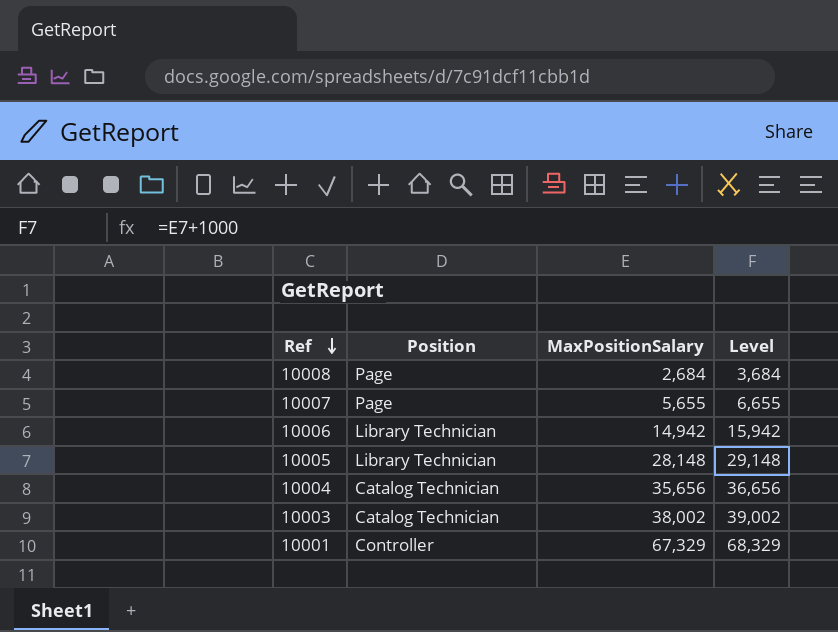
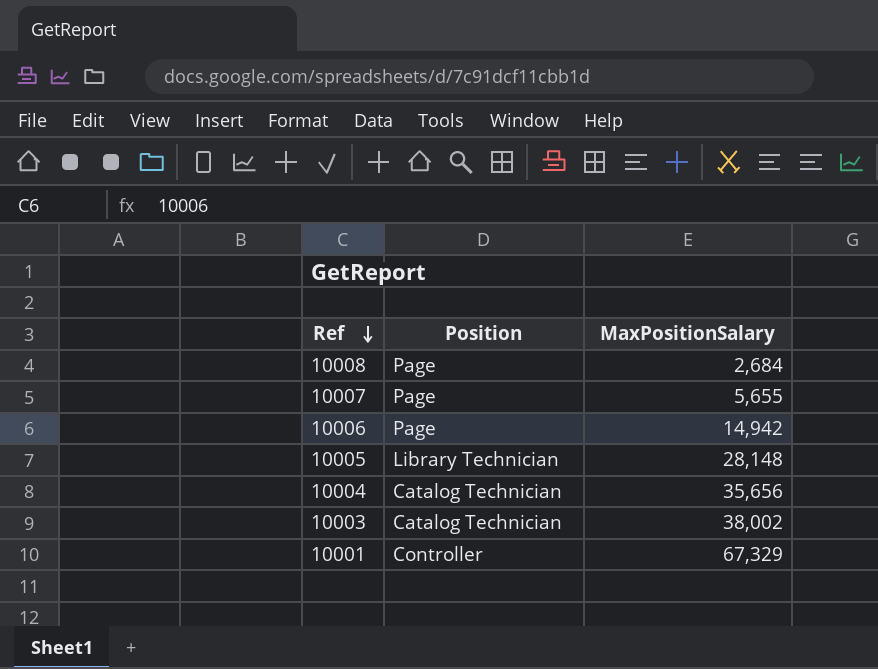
column Level | formula: [MaxPositionSalary] + 1000 -> none
10006 | Position: Library Technician -> Page

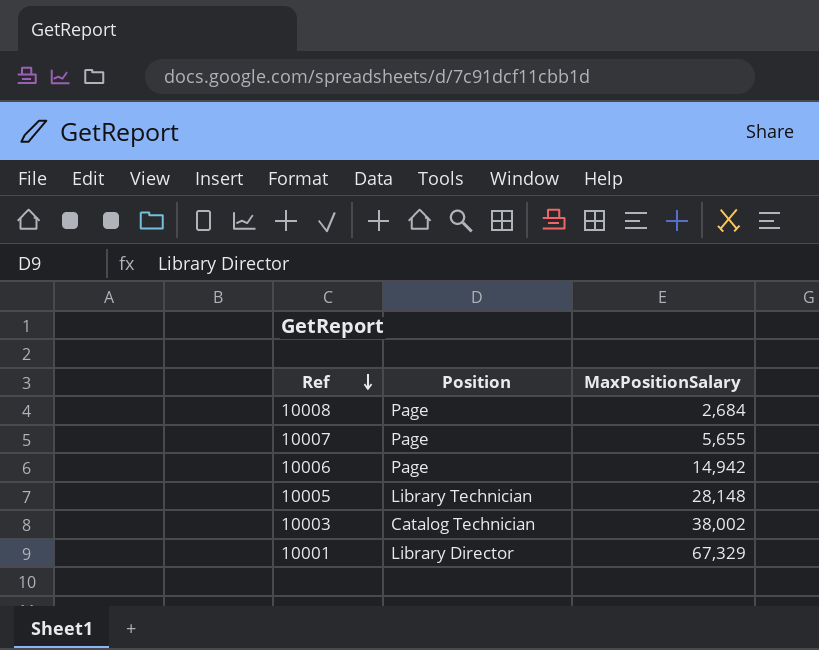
row 10004: Catalog Technician | 35,656 -> none
10001 | Position: Controller -> Library Director

